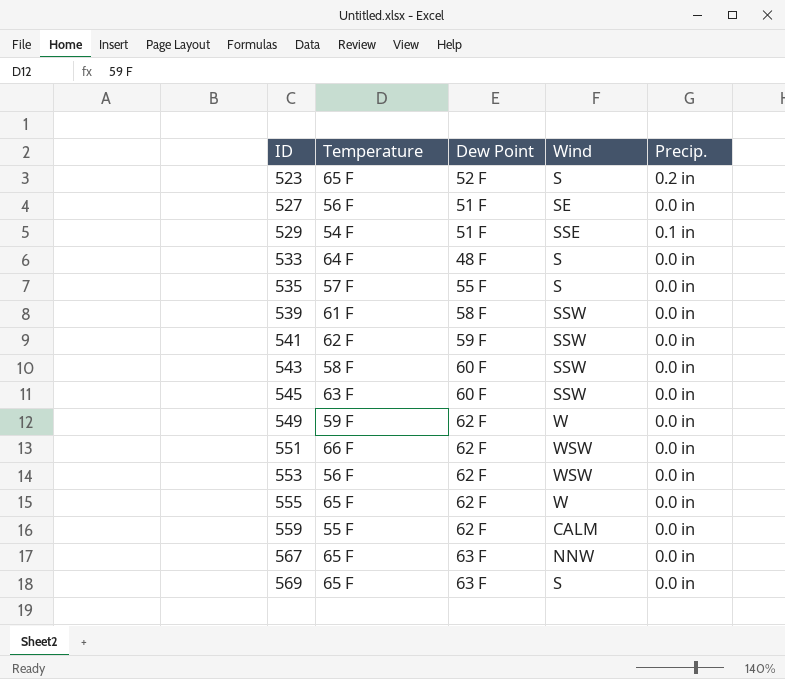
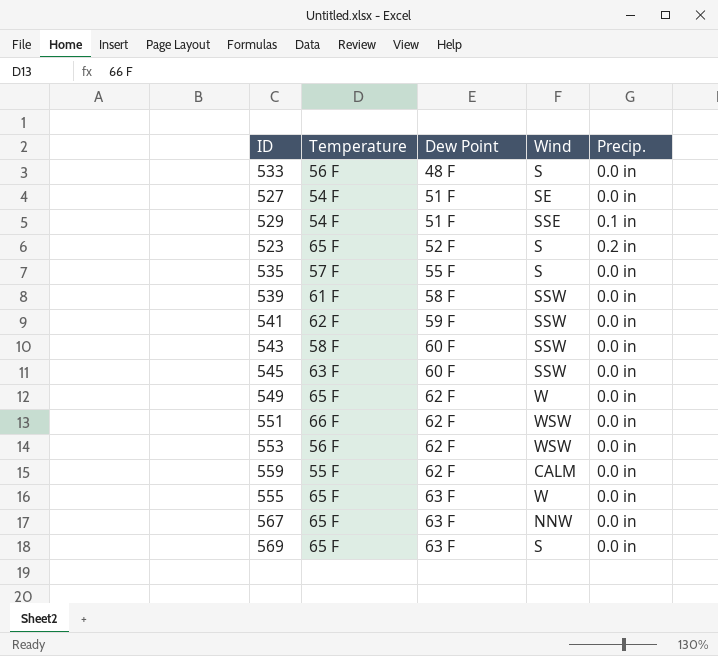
row order: ID ascending -> Dew Point ascending
533 | Temperature: 64 F -> 56 F
527 | Temperature: 56 F -> 54 F
549 | Temperature: 59 F -> 65 F
555 | Dew Point: 62 F -> 63 F

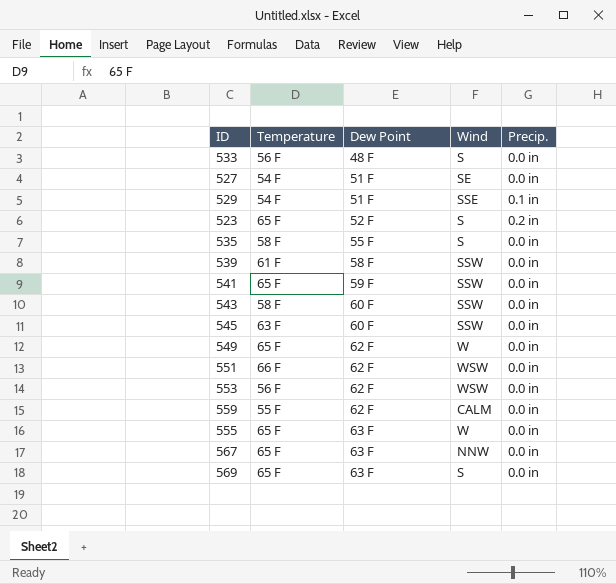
535 | Temperature: 57 F -> 58 F
541 | Temperature: 62 F -> 65 F

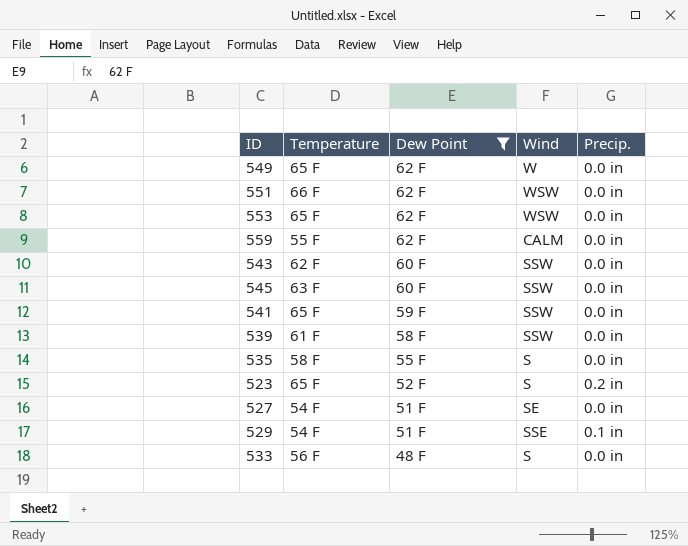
filter: none -> Dew Point != 63 F
row order: Dew Point ascending -> Dew Point descending
553 | Temperature: 56 F -> 65 F
543 | Temperature: 58 F -> 62 F

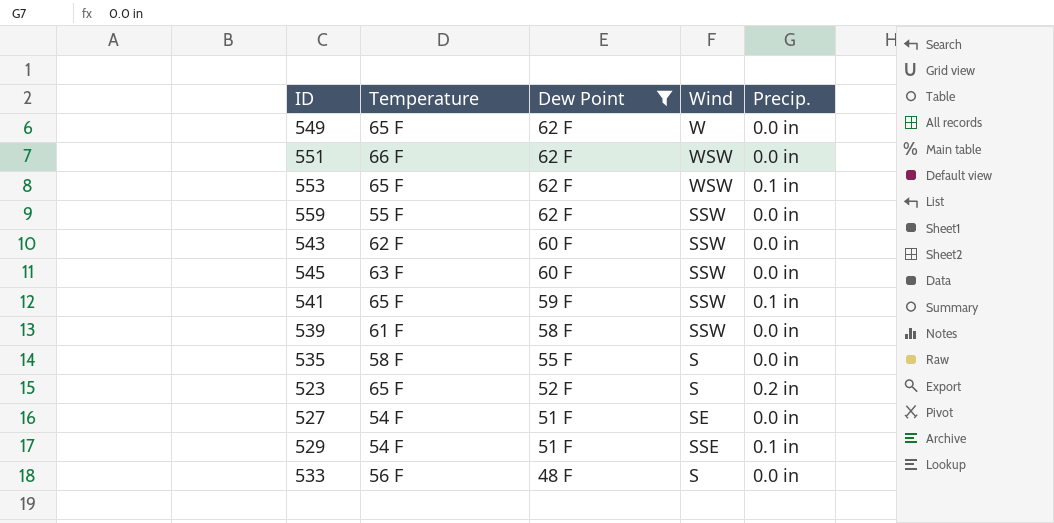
553 | Precip.: 0.0 in -> 0.1 in
559 | Wind: CALM -> SSW
541 | Precip.: 0.0 in -> 0.1 in

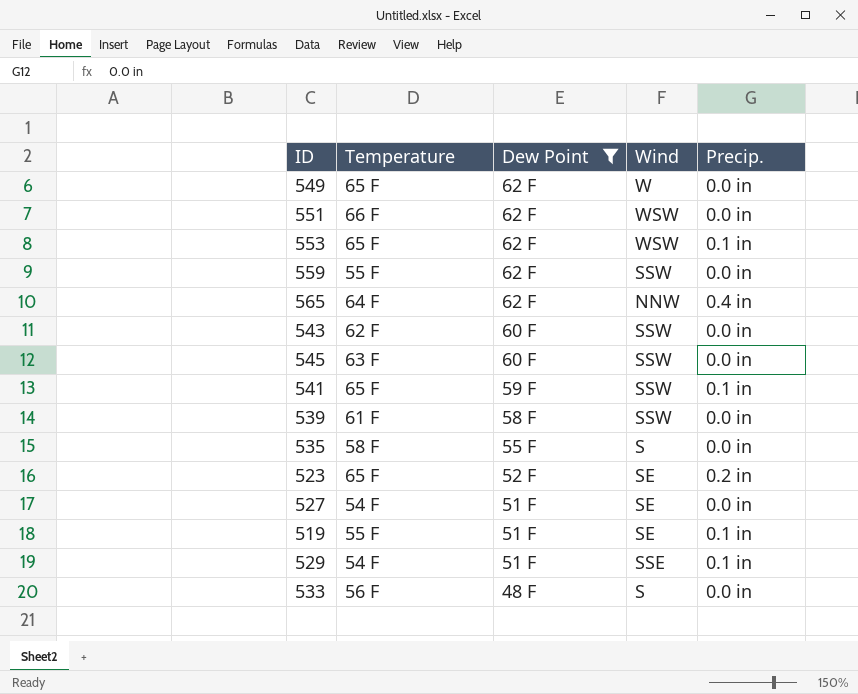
row 565: none -> 64 F | 62 F | NNW | 0.4 in
523 | Wind: S -> SE
row 519: none -> 55 F | 51 F | SE | 0.1 in

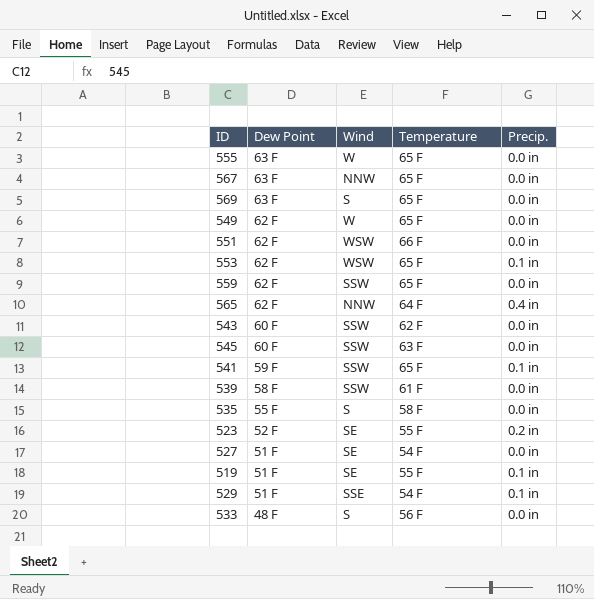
filter: Dew Point != 63 F -> none
column Temperature | position: 2 -> 4
559 | Temperature: 55 F -> 65 F
523 | Temperature: 65 F -> 55 F

